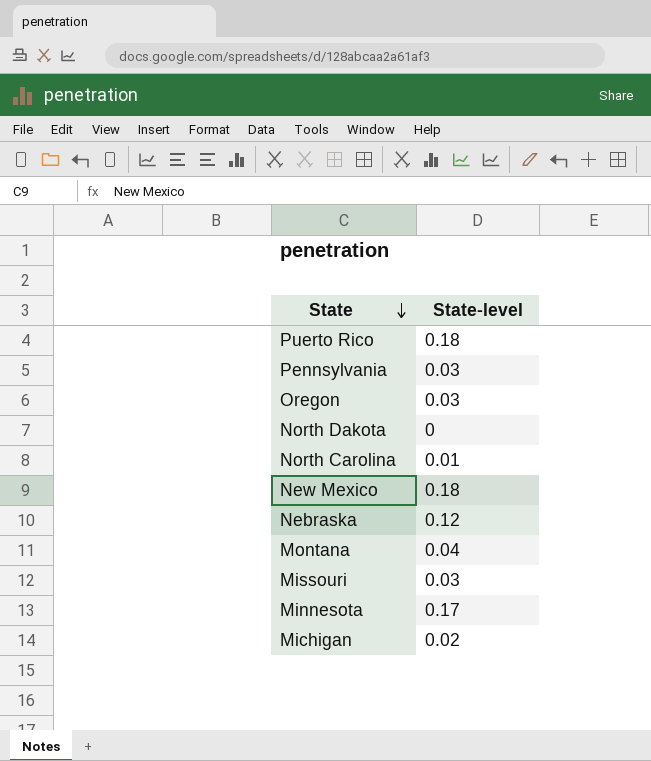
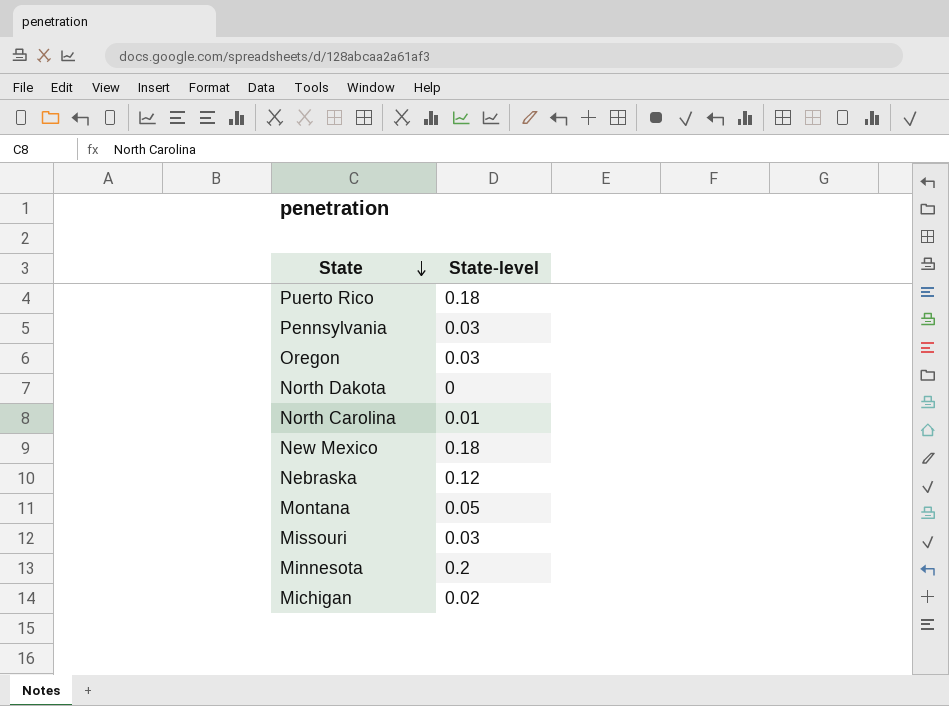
Montana | State-level: 0.04 -> 0.05
Minnesota | State-level: 0.17 -> 0.2

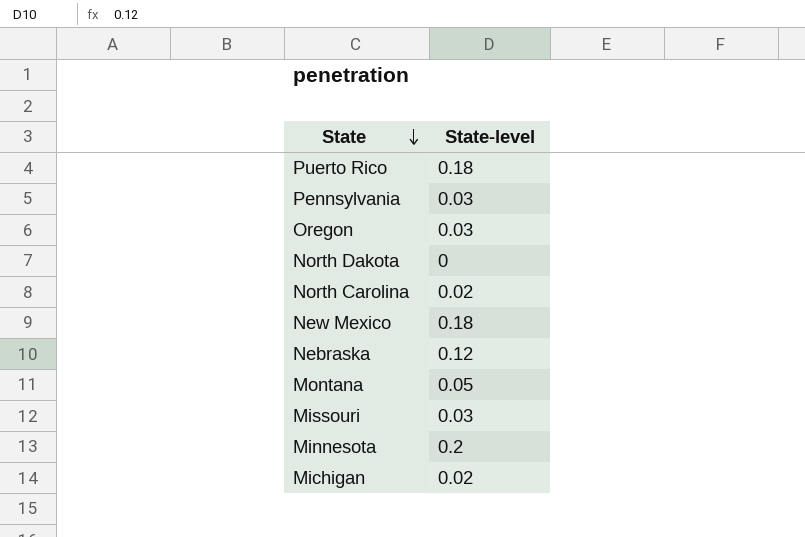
North Carolina | State-level: 0.01 -> 0.02

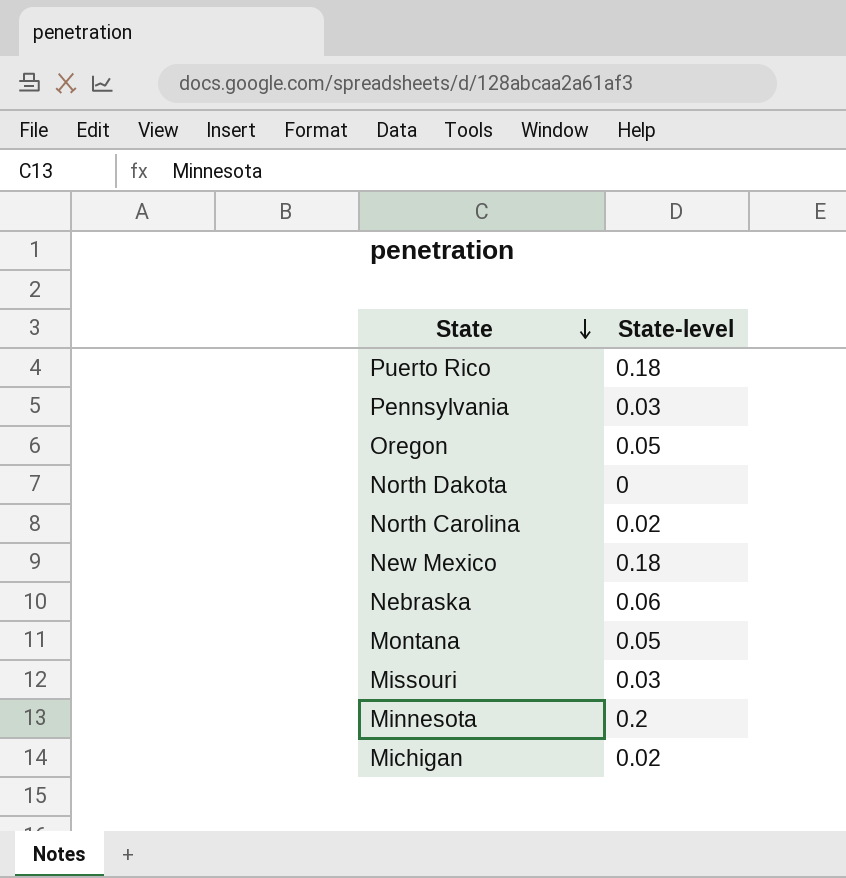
Oregon | State-level: 0.03 -> 0.05
Nebraska | State-level: 0.12 -> 0.06

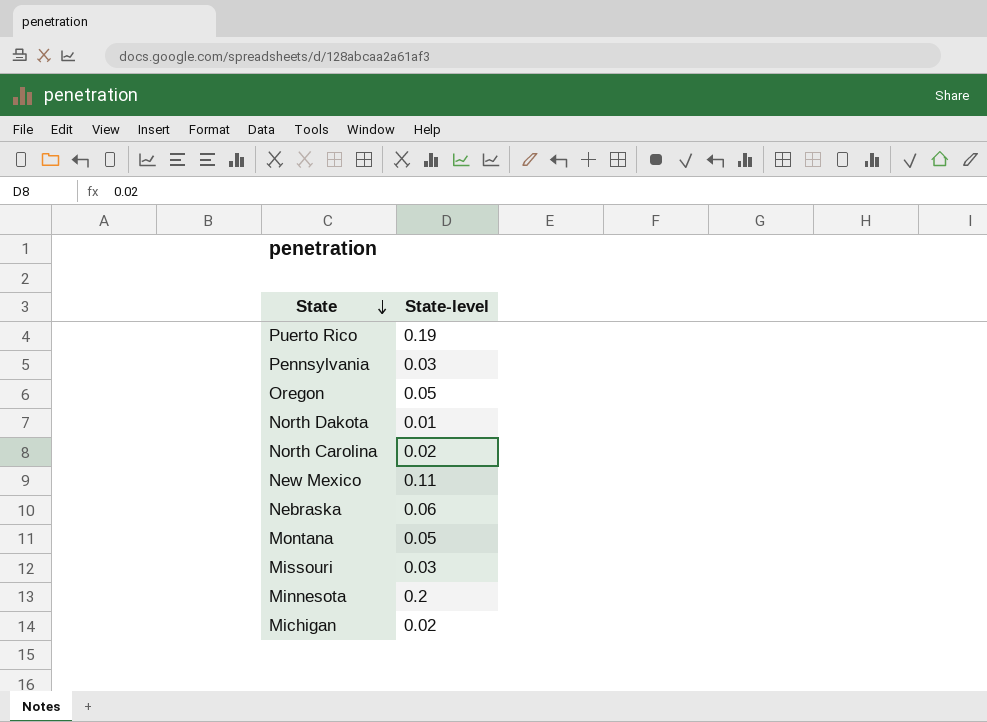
Puerto Rico | State-level: 0.18 -> 0.19
North Dakota | State-level: 0 -> 0.01
New Mexico | State-level: 0.18 -> 0.11

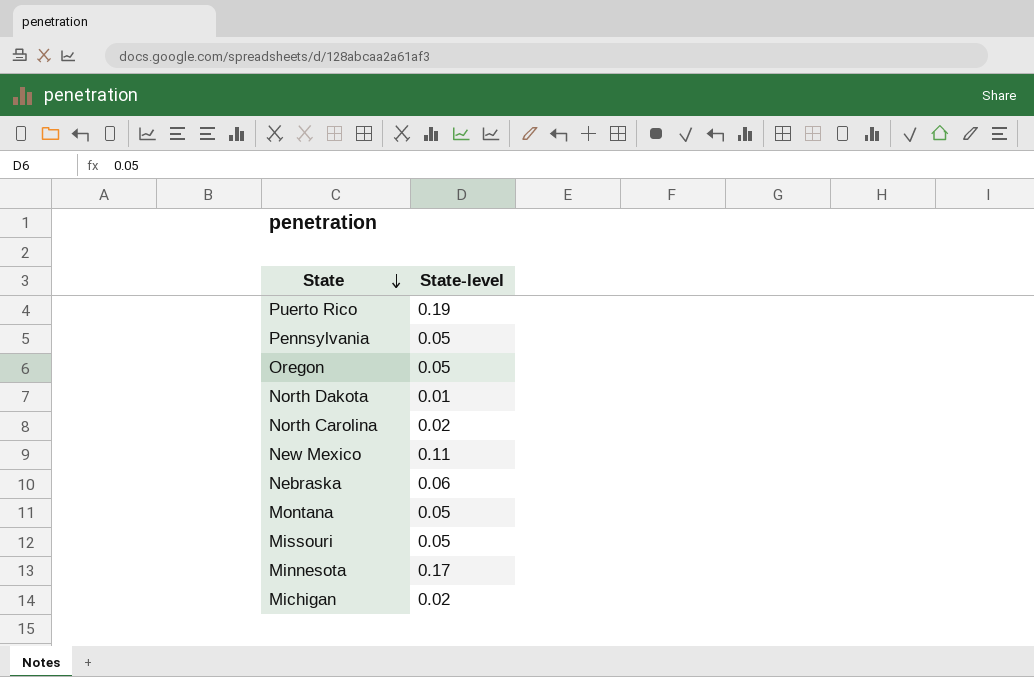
Pennsylvania | State-level: 0.03 -> 0.05
Missouri | State-level: 0.03 -> 0.05
Minnesota | State-level: 0.2 -> 0.17

